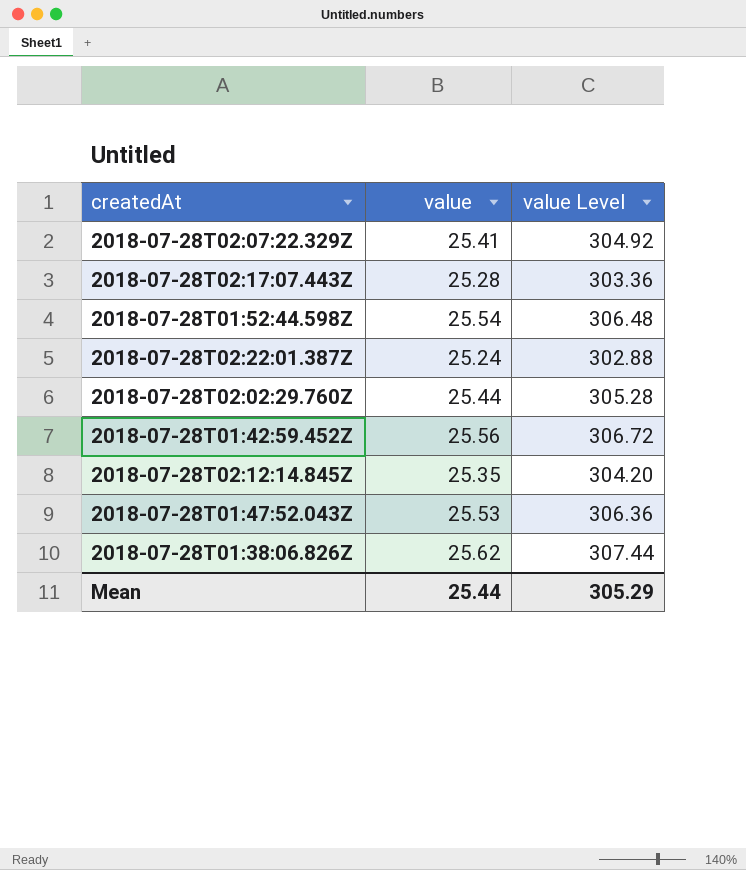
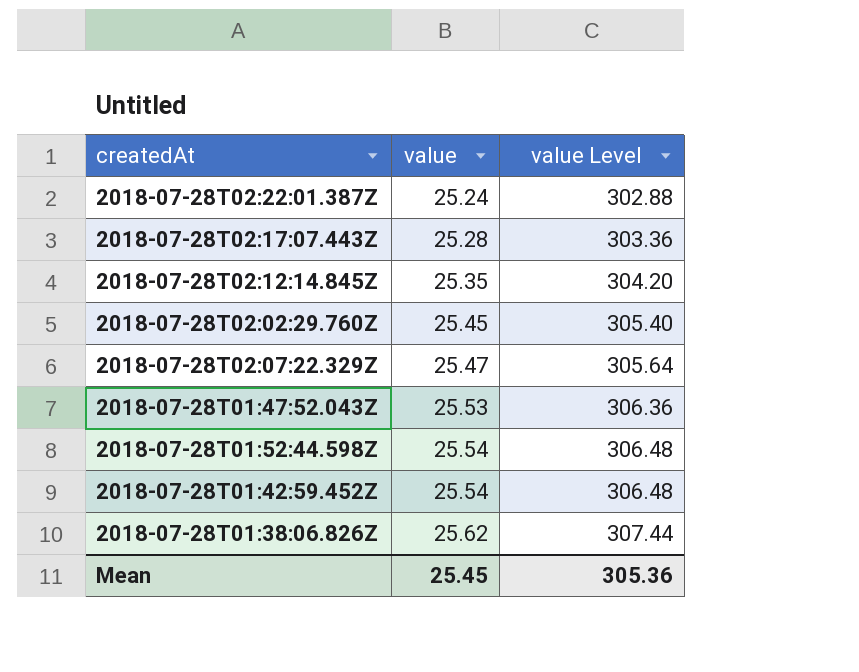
row order: none -> value ascending
2018-07-28T02:02:29.760Z | value: 25.44 -> 25.45
2018-07-28T02:02:29.760Z | value Level: 305.28 -> 305.40
2018-07-28T02:07:22.329Z | value: 25.41 -> 25.47
2018-07-28T02:07:22.329Z | value Level: 304.92 -> 305.64
2018-07-28T01:42:59.452Z | value: 25.56 -> 25.54
2018-07-28T01:42:59.452Z | value Level: 306.72 -> 306.48
Mean | value: 25.44 -> 25.45
Mean | value Level: 305.29 -> 305.36

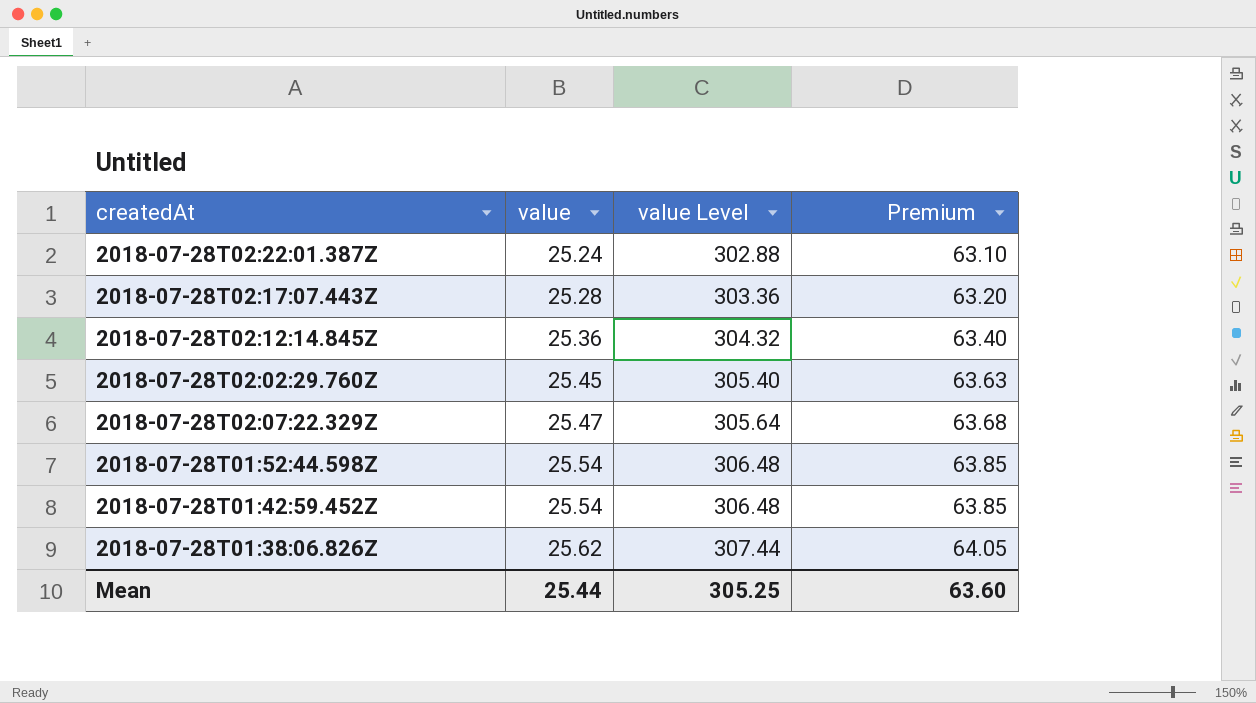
column Premium | formula: none -> [value] * 2.5
row 2018-07-28T01:47:52.043Z: 25.53 | 306.36 -> none
2018-07-28T02:12:14.845Z | value: 25.35 -> 25.36
2018-07-28T02:12:14.845Z | value Level: 304.20 -> 304.32
Mean | value: 25.45 -> 25.44
Mean | value Level: 305.36 -> 305.25

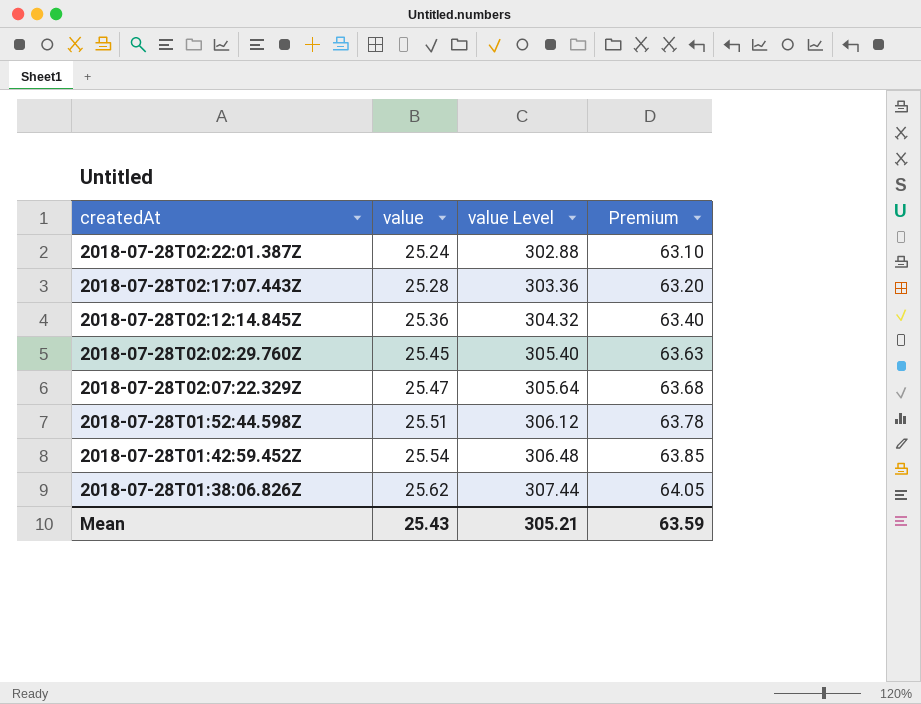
2018-07-28T01:52:44.598Z | value: 25.54 -> 25.51
2018-07-28T01:52:44.598Z | value Level: 306.48 -> 306.12
2018-07-28T01:52:44.598Z | Premium: 63.85 -> 63.78
Mean | value: 25.44 -> 25.43
Mean | value Level: 305.25 -> 305.21
Mean | Premium: 63.60 -> 63.59

